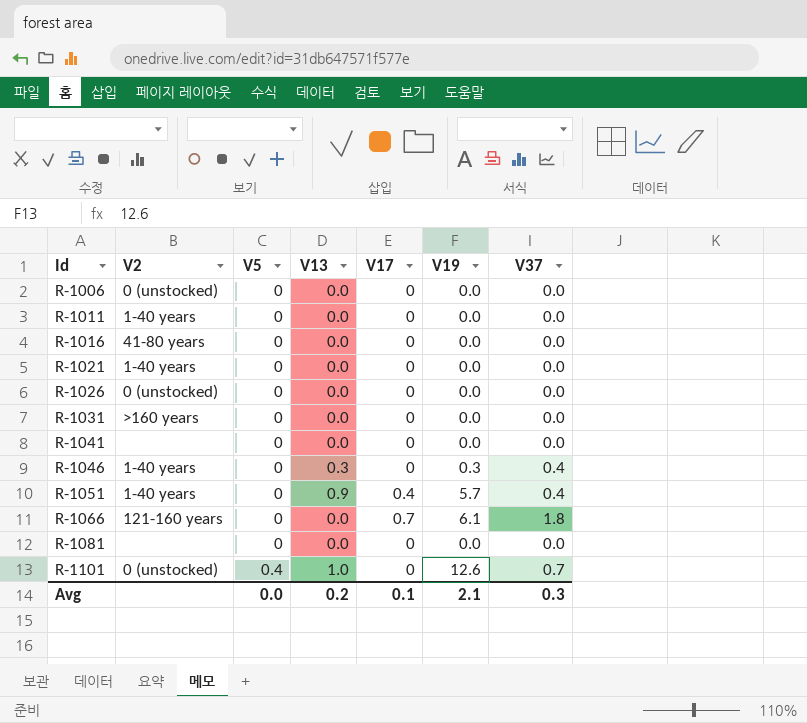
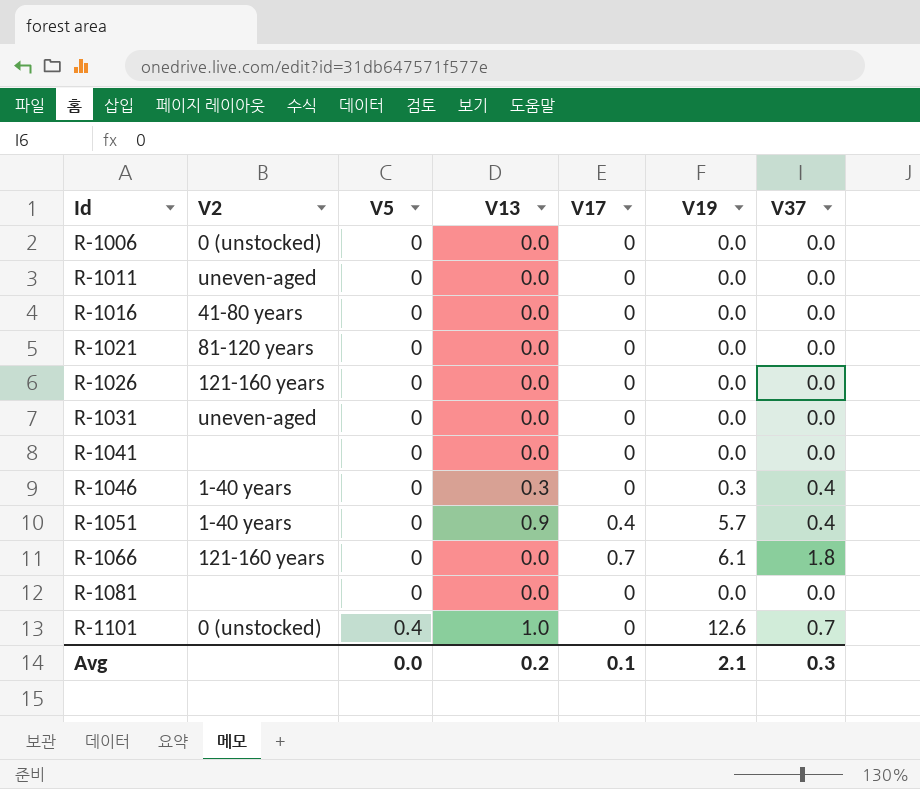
R-1011 | V2: 1-40 years -> uneven-aged
R-1021 | V2: 1-40 years -> 81-120 years
R-1026 | V2: 0 (unstocked) -> 121-160 years
R-1031 | V2: >160 years -> uneven-aged

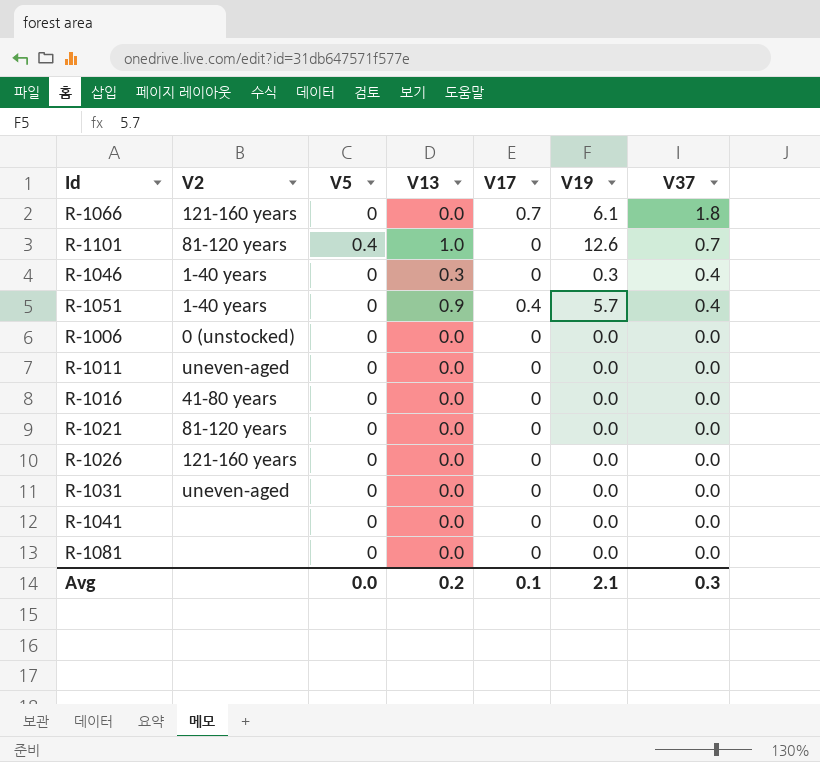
row order: Id ascending -> V37 descending
R-1101 | V2: 0 (unstocked) -> 81-120 years

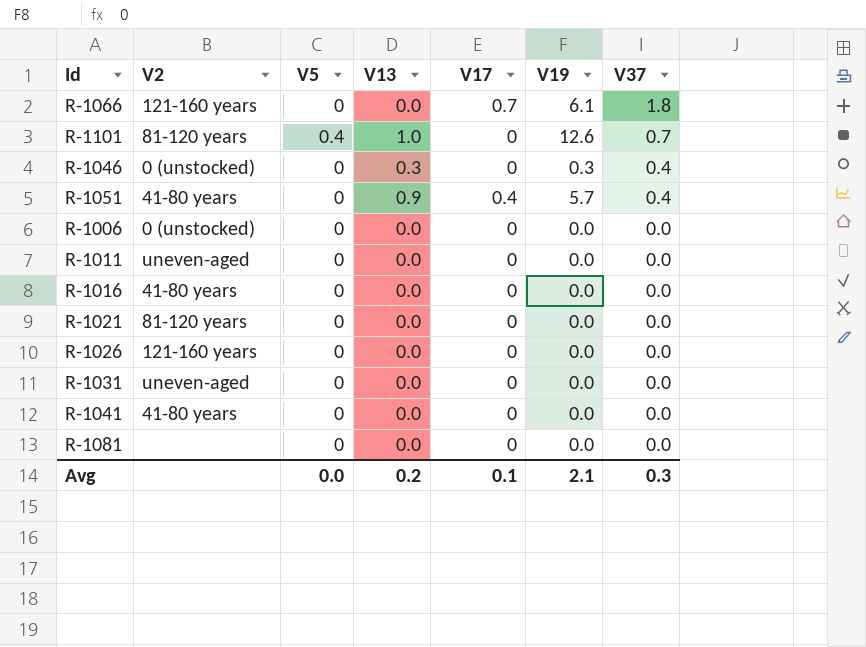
R-1046 | V2: 1-40 years -> 0 (unstocked)
R-1051 | V2: 1-40 years -> 41-80 years
R-1041 | V2: none -> 41-80 years

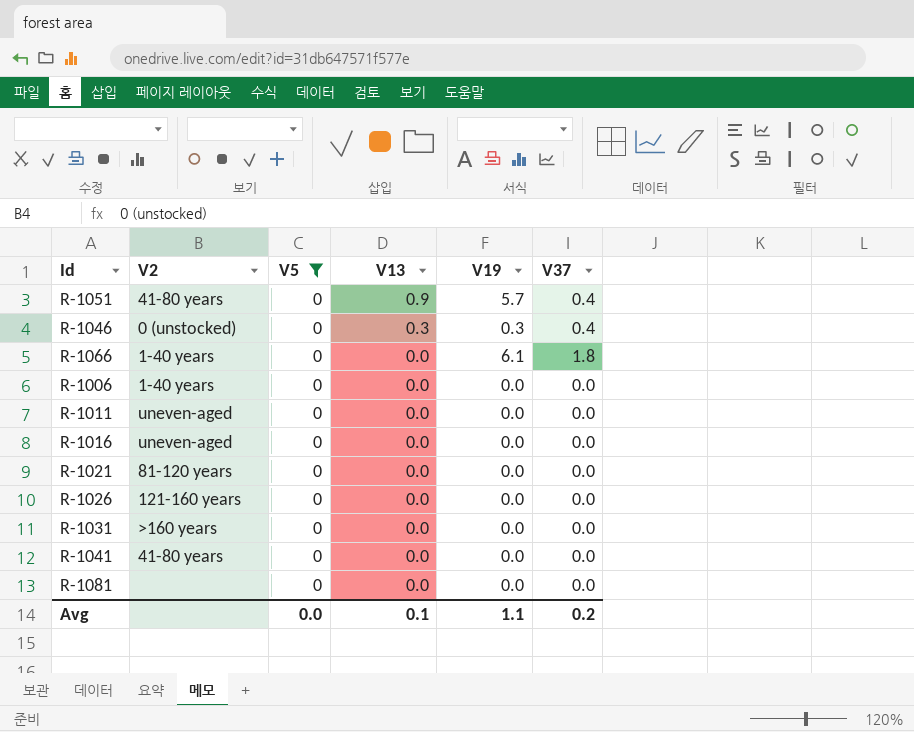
filter: none -> V5 = 0
row order: V37 descending -> V13 descending
column V17 | position: 5 -> none
R-1066 | V2: 121-160 years -> 1-40 years
R-1006 | V2: 0 (unstocked) -> 1-40 years
R-1016 | V2: 41-80 years -> uneven-aged
R-1031 | V2: uneven-aged -> >160 years
Avg | V13: 0.2 -> 0.1
Avg | V19: 2.1 -> 1.1
Avg | V37: 0.3 -> 0.2

